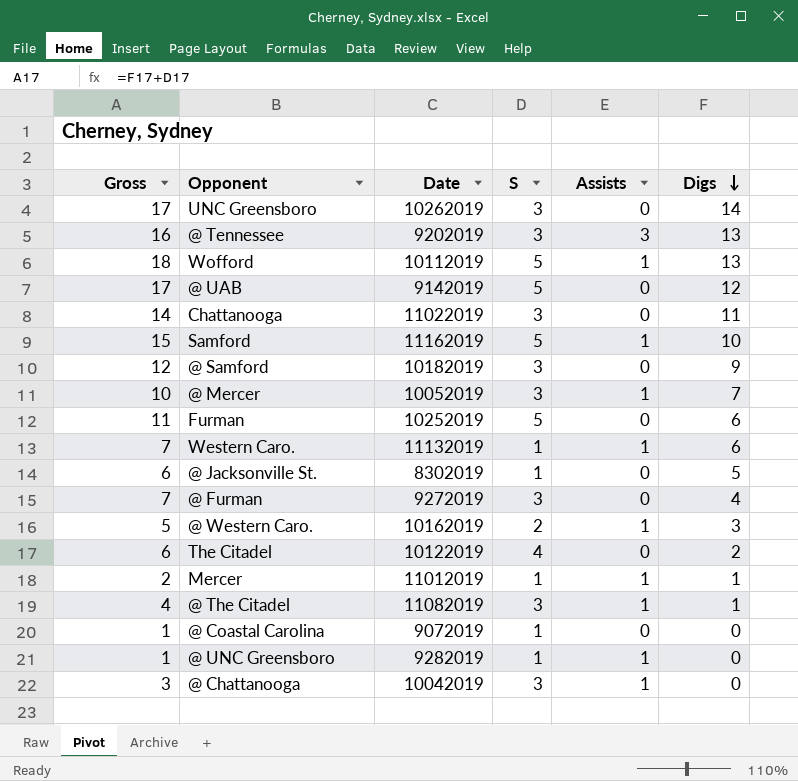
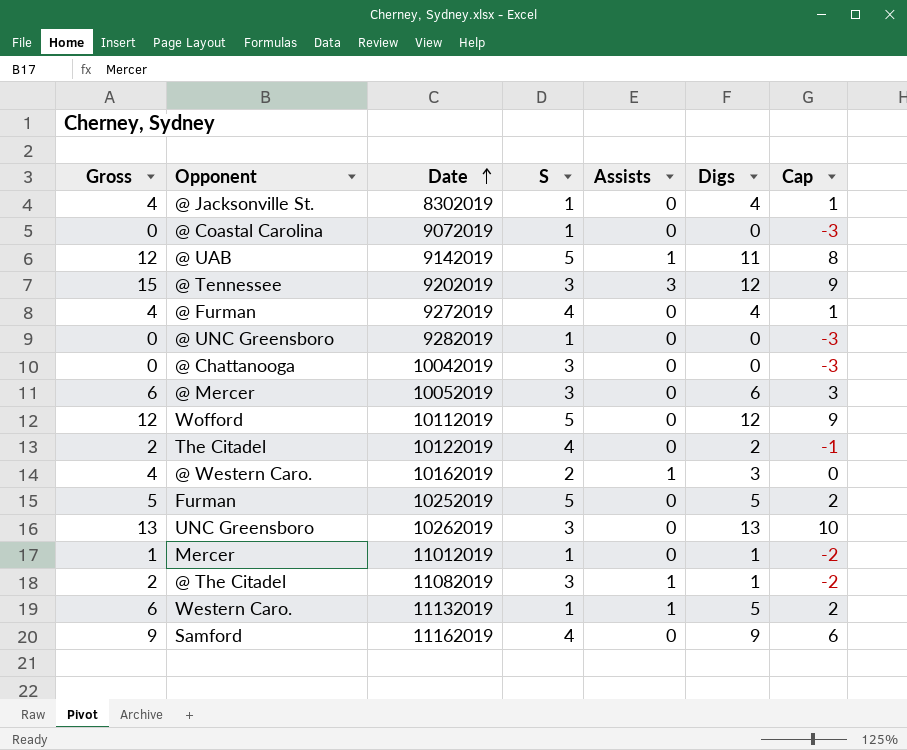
row order: Digs descending -> Date ascending
column Gross | formula: [S] + [Digs] -> [Assists] + [Digs]
column Cap | formula: none -> [Digs] - 3
row Chattanooga: 14 | 11022019 | 3 | 0 | 11 -> none
row @ Samford: 12 | 10182019 | 3 | 0 | 9 -> none
@ Jacksonville St. | Digs: 5 -> 4
@ UAB | Assists: 0 -> 1
@ UAB | Digs: 12 -> 11
@ Tennessee | Digs: 13 -> 12
@ Furman | S: 3 -> 4
@ UNC Greensboro | Assists: 1 -> 0
@ Chattanooga | Assists: 1 -> 0
@ Mercer | Assists: 1 -> 0
@ Mercer | Digs: 7 -> 6
Wofford | Assists: 1 -> 0
Wofford | Digs: 13 -> 12
Furman | Digs: 6 -> 5
UNC Greensboro | Digs: 14 -> 13
Mercer | Assists: 1 -> 0
Western Caro. | Digs: 6 -> 5
Samford | S: 5 -> 4
Samford | Assists: 1 -> 0
Samford | Digs: 10 -> 9

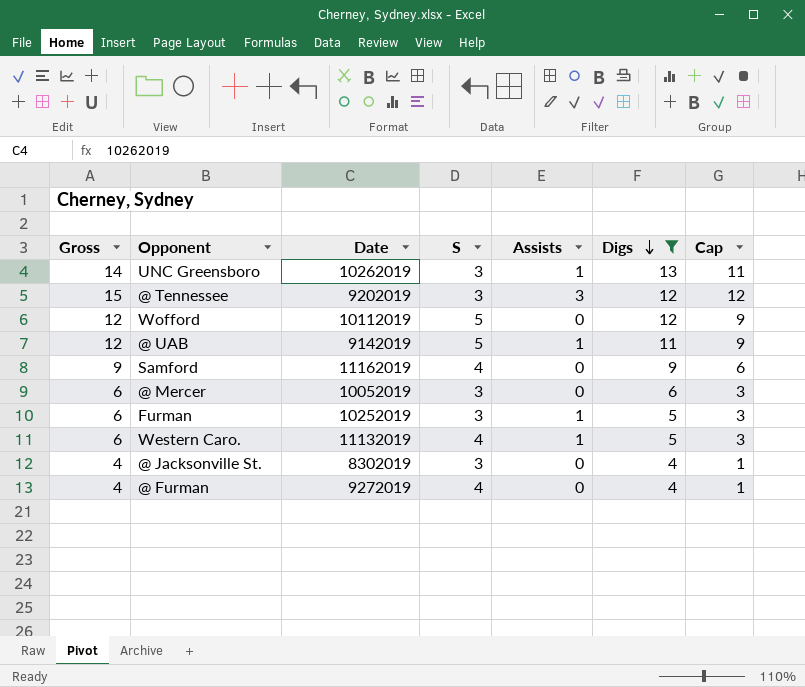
filter: none -> Digs >= 4
row order: Date ascending -> Digs descending
column Cap | formula: [Digs] - 3 -> [Gross] - 3
UNC Greensboro | Gross: 13 -> 14
UNC Greensboro | Assists: 0 -> 1
Furman | Gross: 5 -> 6
Furman | S: 5 -> 3
Furman | Assists: 0 -> 1
Western Caro. | S: 1 -> 4
@ Jacksonville St. | S: 1 -> 3

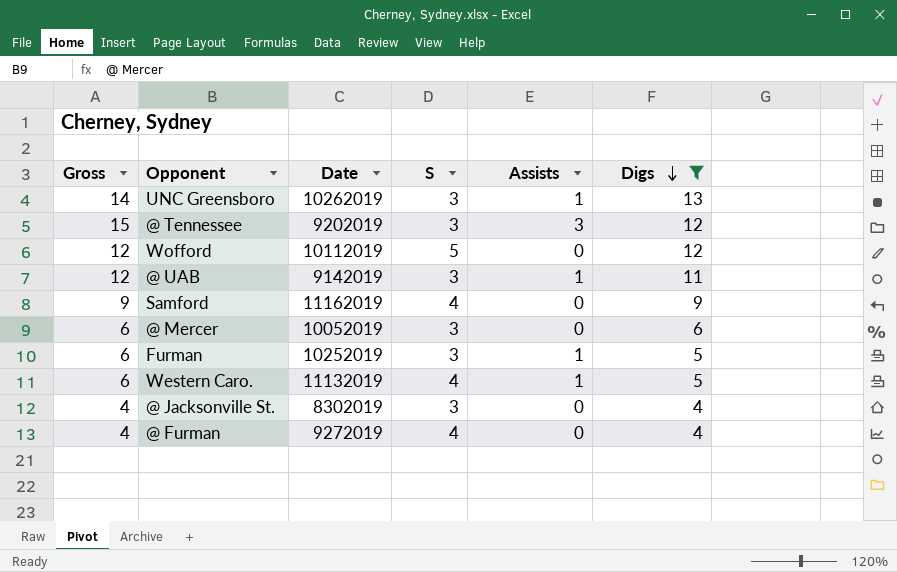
column Cap | formula: [Gross] - 3 -> none
@ UAB | S: 5 -> 3

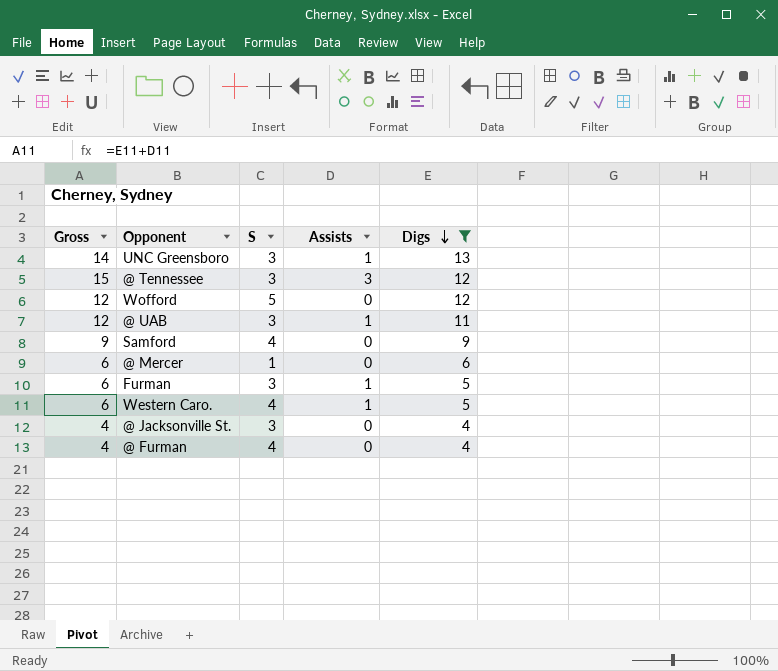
column Date | position: 3 -> none
@ Mercer | S: 3 -> 1

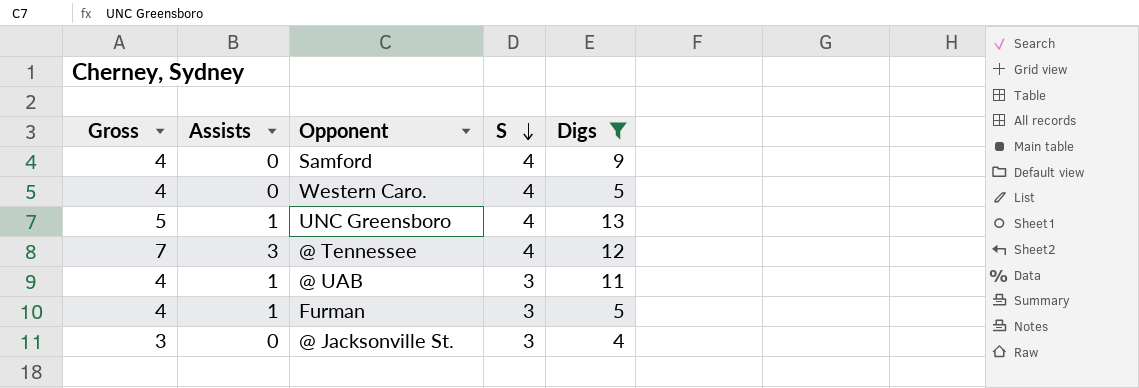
row order: Digs descending -> S descending
column Gross | formula: [Assists] + [Digs] -> [Assists] + [S]
column Assists | position: 4 -> 2
row Wofford: 12 | 5 | 0 | 12 -> none
row @ Mercer: 6 | 1 | 0 | 6 -> none
row @ Furman: 4 | 4 | 0 | 4 -> none
Western Caro. | Assists: 1 -> 0
UNC Greensboro | S: 3 -> 4
@ Tennessee | S: 3 -> 4

